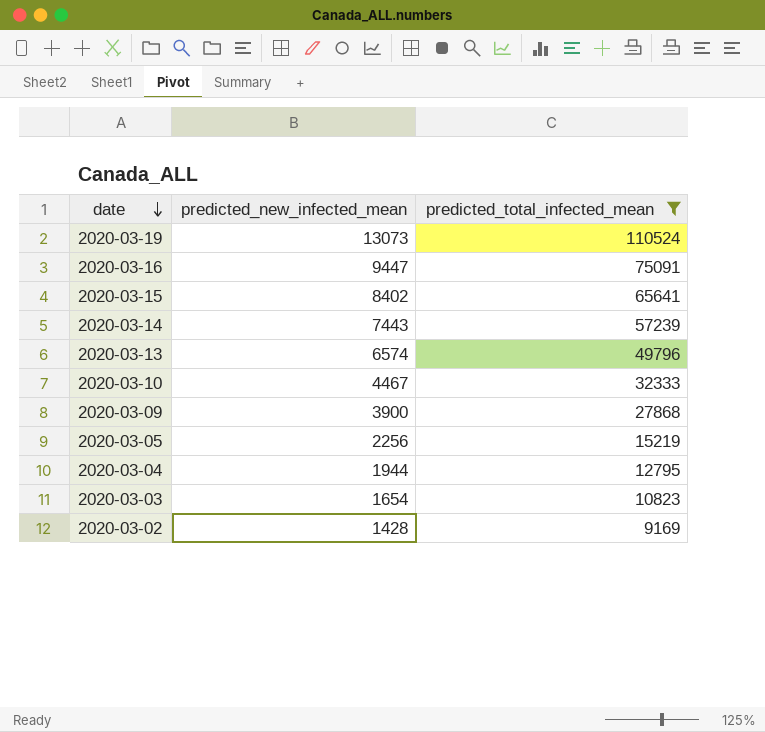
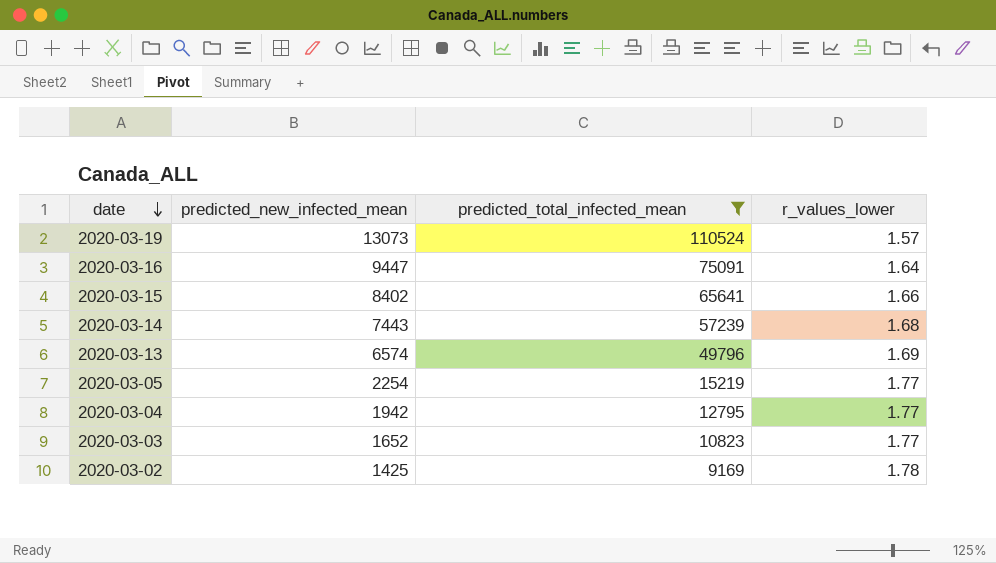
column r_values_lower | position: none -> 4
row 2020-03-10: 4467 | 32333 -> none
row 2020-03-09: 3900 | 27868 -> none
2020-03-05 | predicted_new_infected_mean: 2256 -> 2254
2020-03-04 | predicted_new_infected_mean: 1944 -> 1942
2020-03-03 | predicted_new_infected_mean: 1654 -> 1652
2020-03-02 | predicted_new_infected_mean: 1428 -> 1425

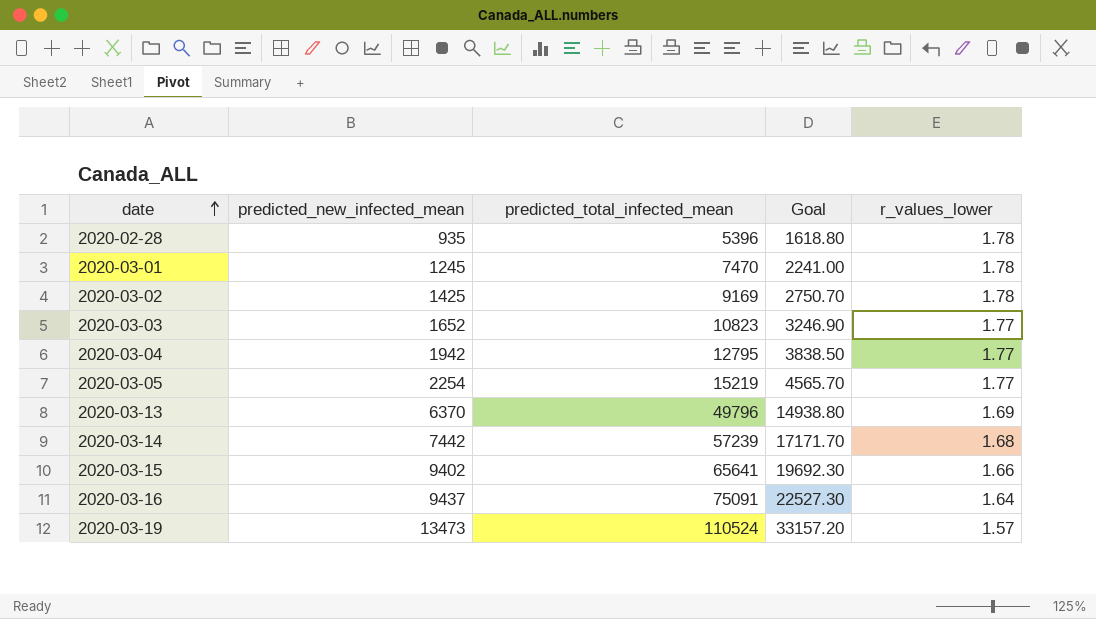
filter: predicted_total_infected_mean >= 9169 -> none
row order: date descending -> date ascending
column Goal | formula: none -> [predicted_total_infected_mean] * 0.3
2020-03-13 | predicted_new_infected_mean: 6574 -> 6370
2020-03-14 | predicted_new_infected_mean: 7443 -> 7442
2020-03-15 | predicted_new_infected_mean: 8402 -> 9402
2020-03-16 | predicted_new_infected_mean: 9447 -> 9437
2020-03-19 | predicted_new_infected_mean: 13073 -> 13473

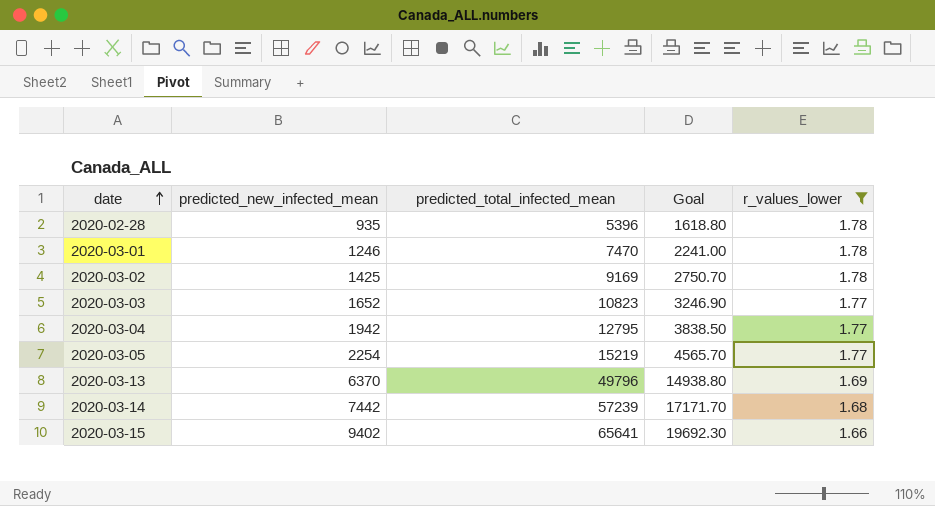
filter: none -> r_values_lower >= 1.66
2020-03-01 | predicted_new_infected_mean: 1245 -> 1246

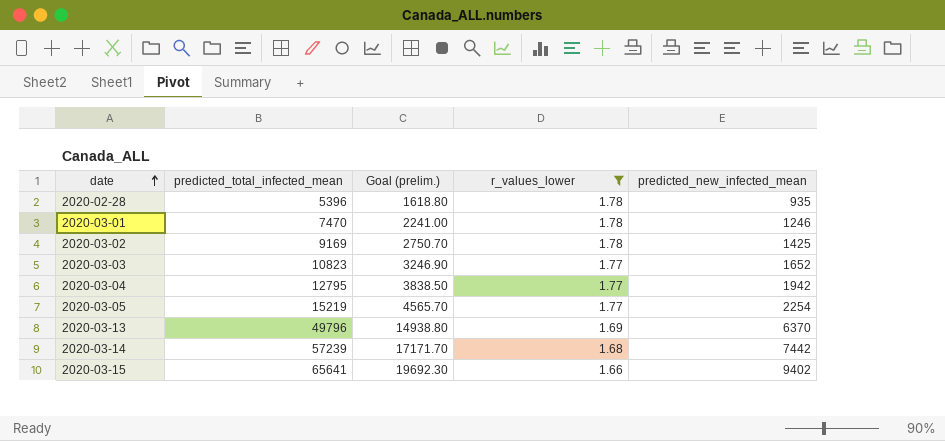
column name: Goal -> Goal (prelim.)
column predicted_new_infected_mean | position: 2 -> 5

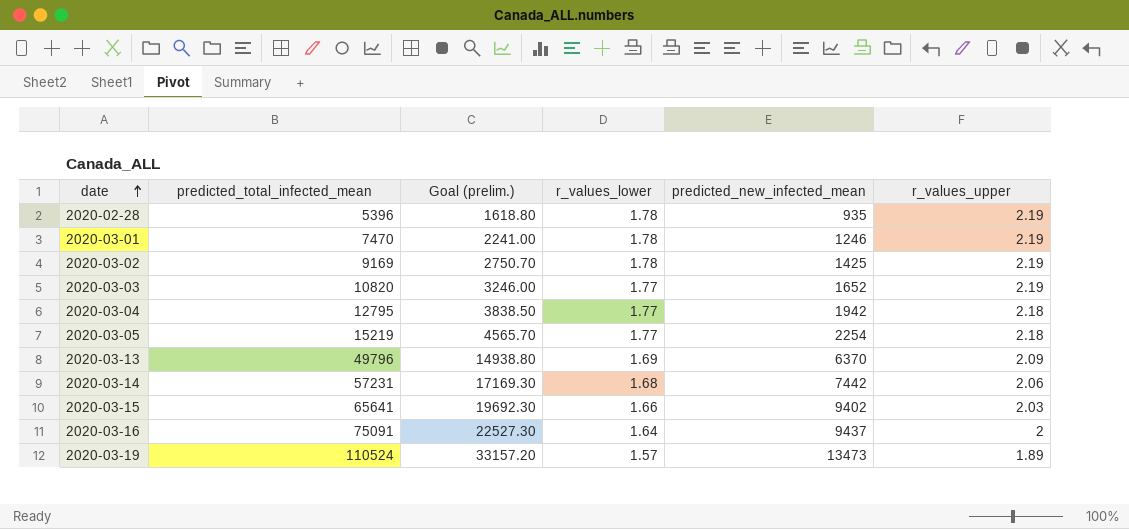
filter: r_values_lower >= 1.66 -> none
column r_values_upper | position: none -> 6
2020-03-03 | predicted_total_infected_mean: 10823 -> 10820
2020-03-03 | Goal (prelim.): 3246.90 -> 3246.00
2020-03-14 | predicted_total_infected_mean: 57239 -> 57231
2020-03-14 | Goal (prelim.): 17171.70 -> 17169.30

